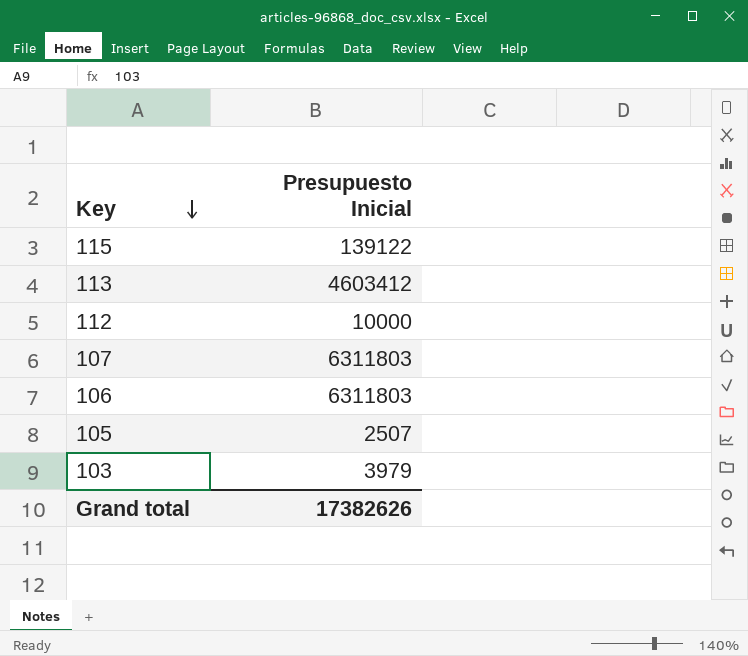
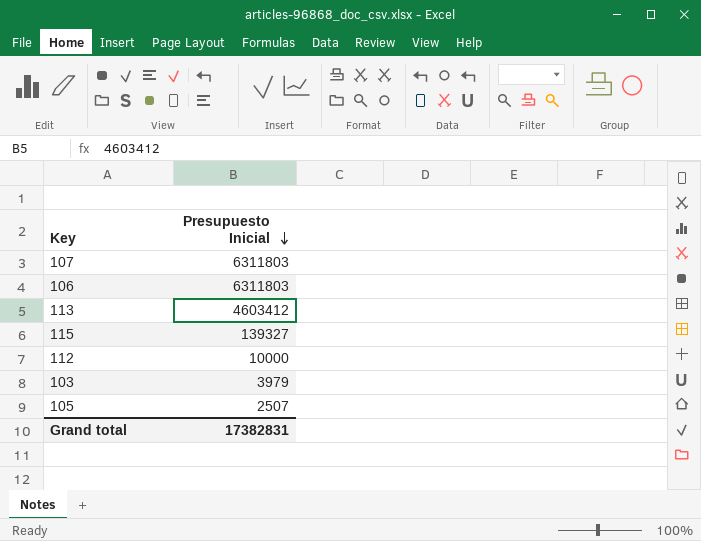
row order: Key descending -> Presupuesto Inicial descending
115 | Presupuesto Inicial: 139122 -> 139327
Grand total | Presupuesto Inicial: 17382626 -> 17382831

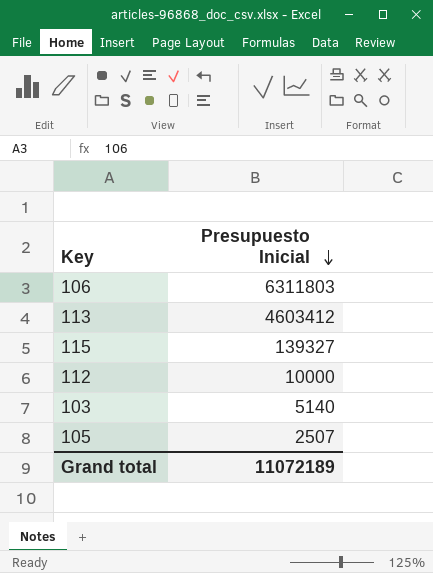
row 107: 6311803 -> none
103 | Presupuesto Inicial: 3979 -> 5140
Grand total | Presupuesto Inicial: 17382831 -> 11072189

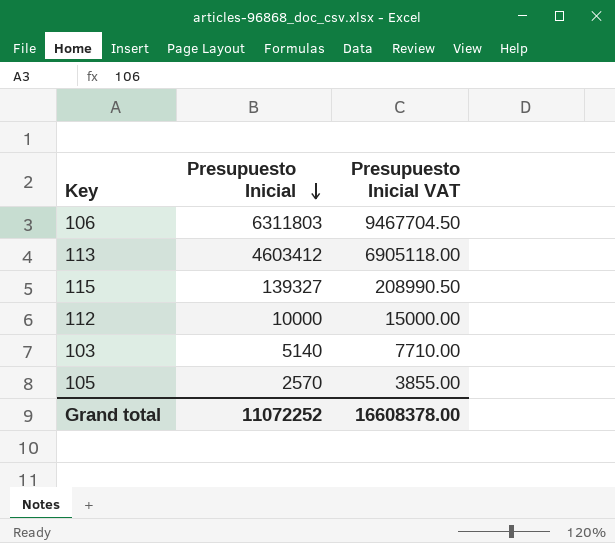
column Presupuesto Inicial VAT | formula: none -> [Presupuesto Inicial] * 1.5
105 | Presupuesto Inicial: 2507 -> 2570
Grand total | Presupuesto Inicial: 11072189 -> 11072252

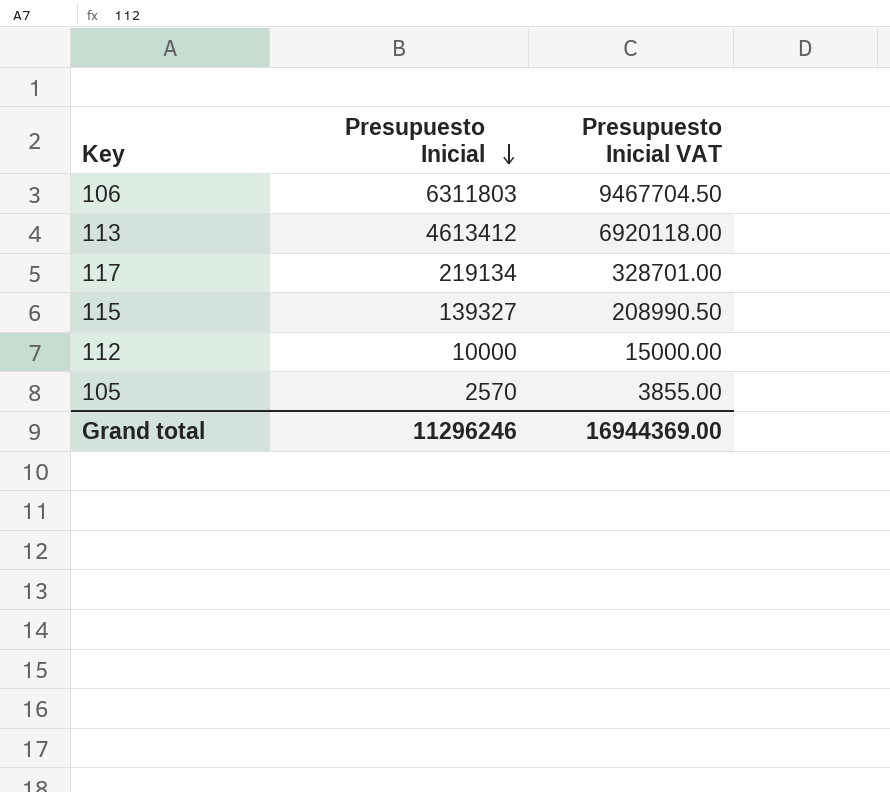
row 103: 5140 | 7710.00 -> none
113 | Presupuesto Inicial: 4603412 -> 4613412
113 | Presupuesto Inicial VAT: 6905118.00 -> 6920118.00
row 117: none -> 219134 | 328701.00
Grand total | Presupuesto Inicial: 11072252 -> 11296246
Grand total | Presupuesto Inicial VAT: 16608378.00 -> 16944369.00

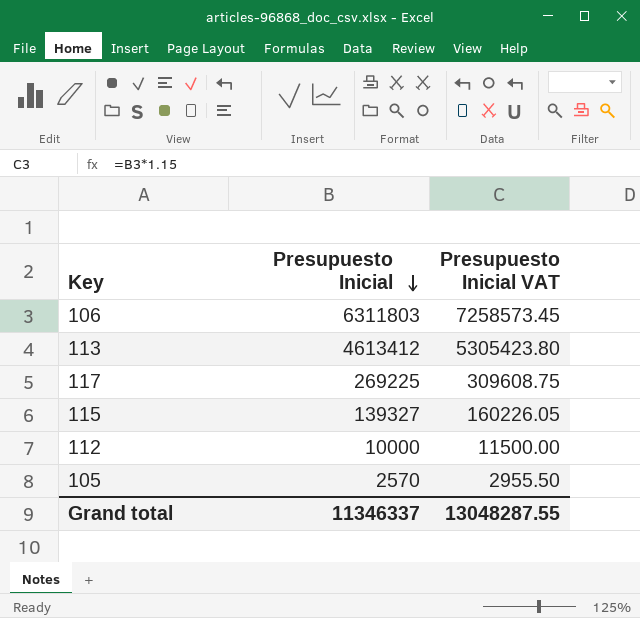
column Presupuesto Inicial VAT | formula: [Presupuesto Inicial] * 1.5 -> [Presupuesto Inicial] * 1.15
117 | Presupuesto Inicial: 219134 -> 269225
Grand total | Presupuesto Inicial: 11296246 -> 11346337
Grand total | Presupuesto Inicial VAT: 16944369.00 -> 13048287.55

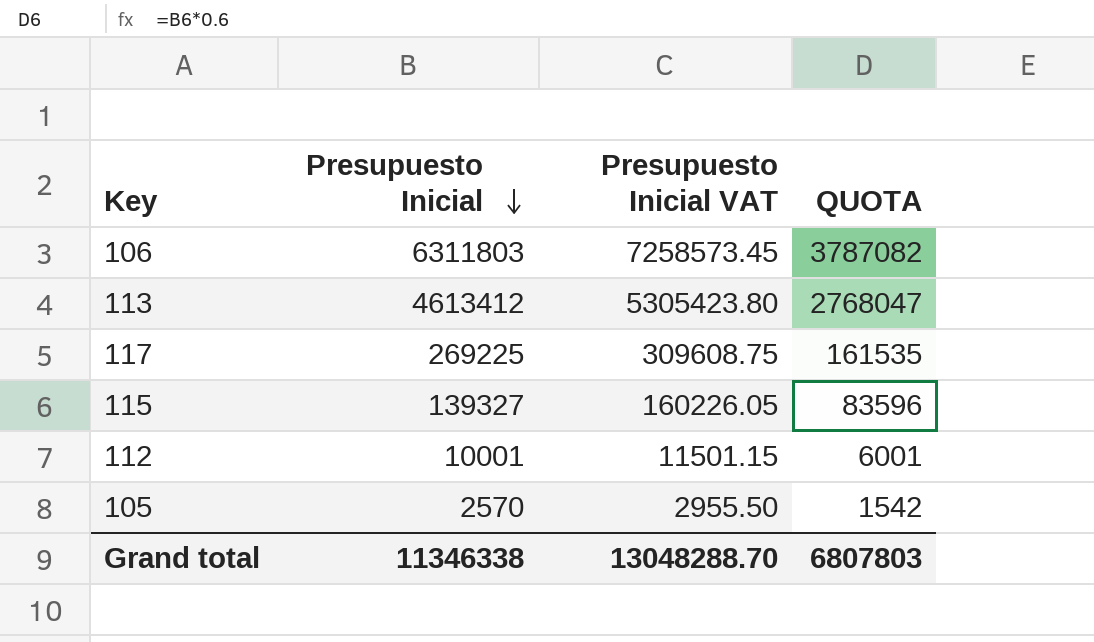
column QUOTA | formula: none -> [Presupuesto Inicial] * 0.6
112 | Presupuesto Inicial: 10000 -> 10001
112 | Presupuesto Inicial VAT: 11500.00 -> 11501.15
Grand total | Presupuesto Inicial: 11346337 -> 11346338
Grand total | Presupuesto Inicial VAT: 13048287.55 -> 13048288.70

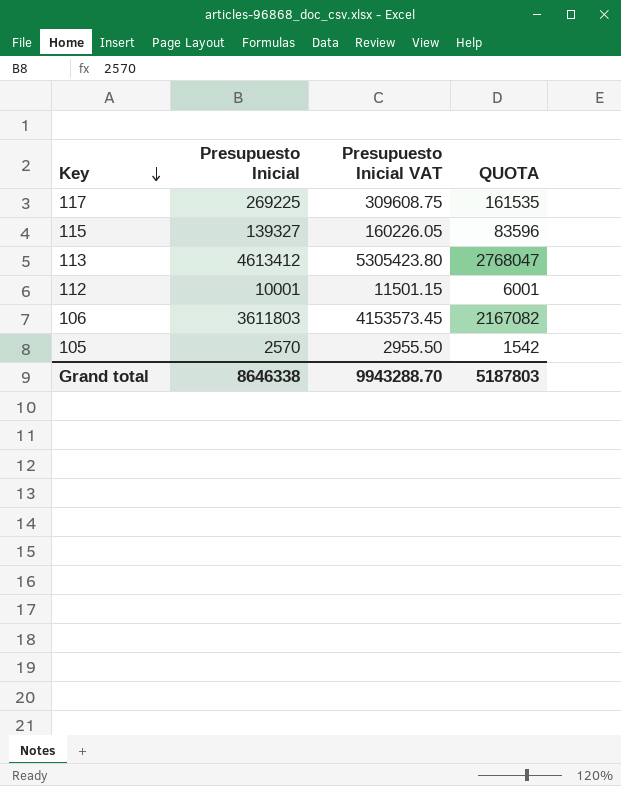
row order: Presupuesto Inicial descending -> Key descending
106 | Presupuesto Inicial: 6311803 -> 3611803
106 | Presupuesto Inicial VAT: 7258573.45 -> 4153573.45
106 | QUOTA: 3787082 -> 2167082
Grand total | Presupuesto Inicial: 11346338 -> 8646338
Grand total | Presupuesto Inicial VAT: 13048288.70 -> 9943288.70
Grand total | QUOTA: 6807803 -> 5187803

